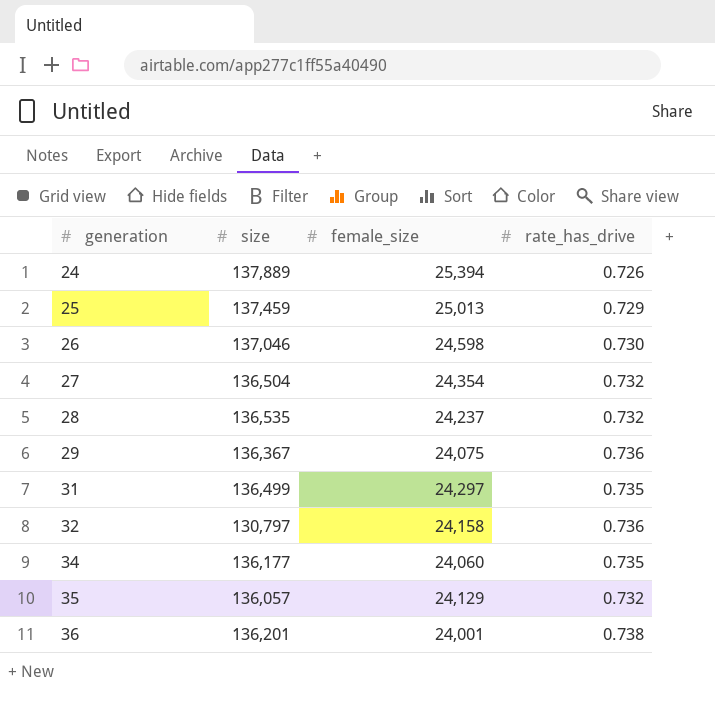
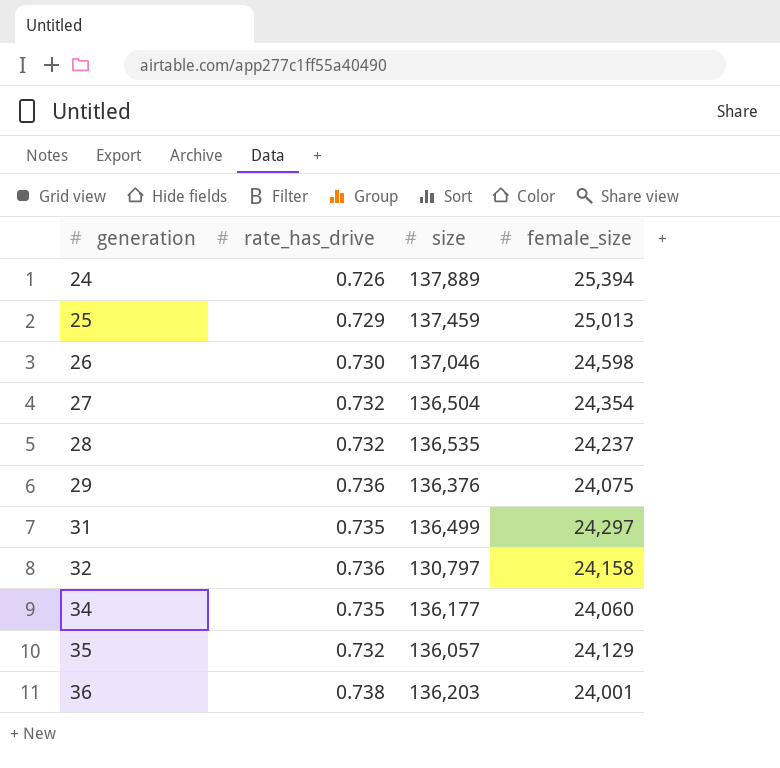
column rate_has_drive | position: 4 -> 2
29 | size: 136,367 -> 136,376
36 | size: 136,201 -> 136,203

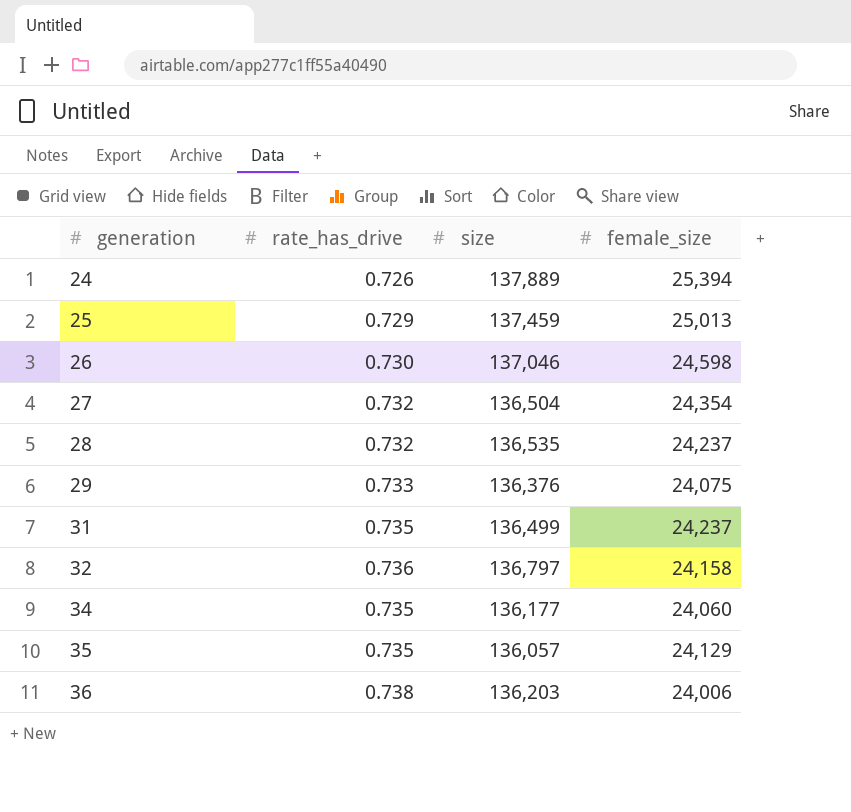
29 | rate_has_drive: 0.736 -> 0.733
31 | female_size: 24,297 -> 24,237
32 | size: 130,797 -> 136,797
35 | rate_has_drive: 0.732 -> 0.735
36 | female_size: 24,001 -> 24,006

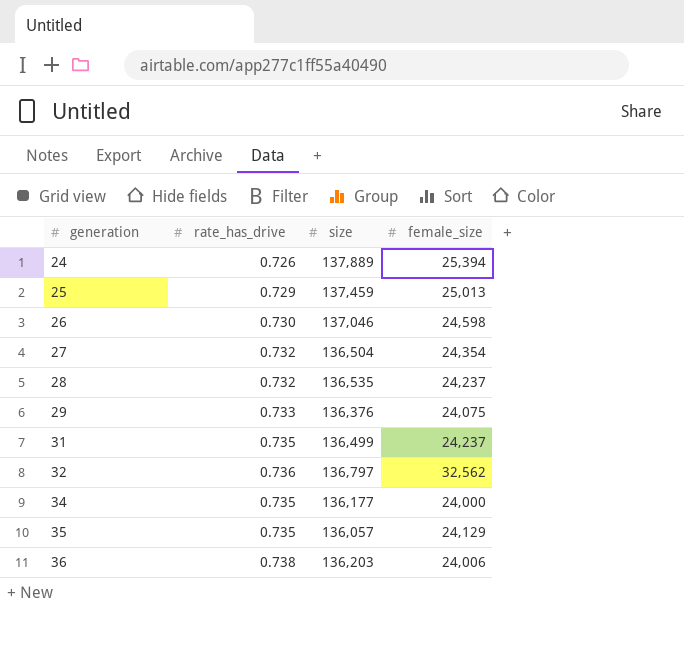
32 | female_size: 24,158 -> 32,562
34 | female_size: 24,060 -> 24,000

